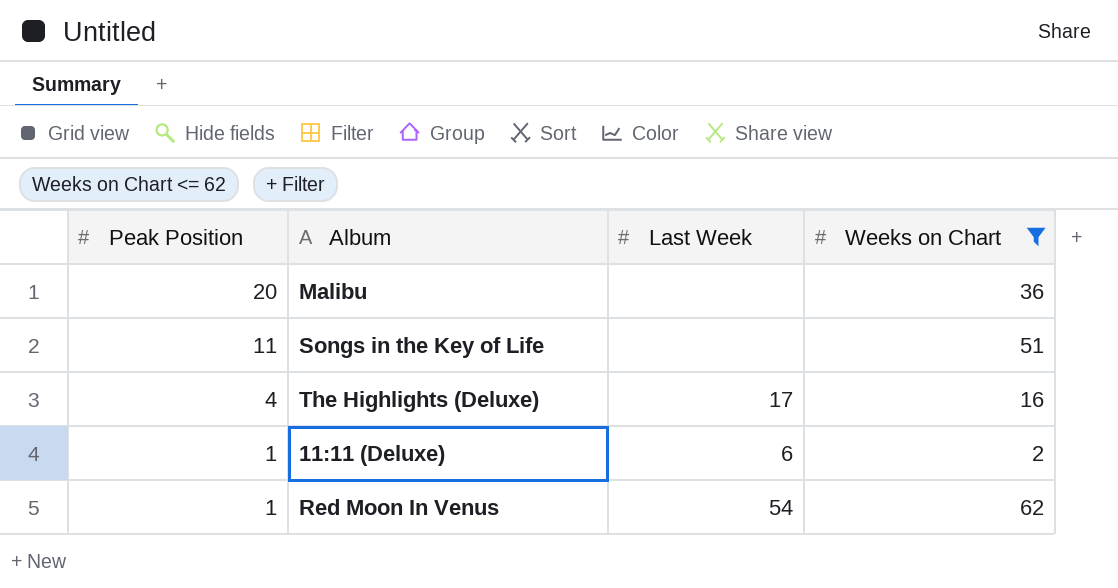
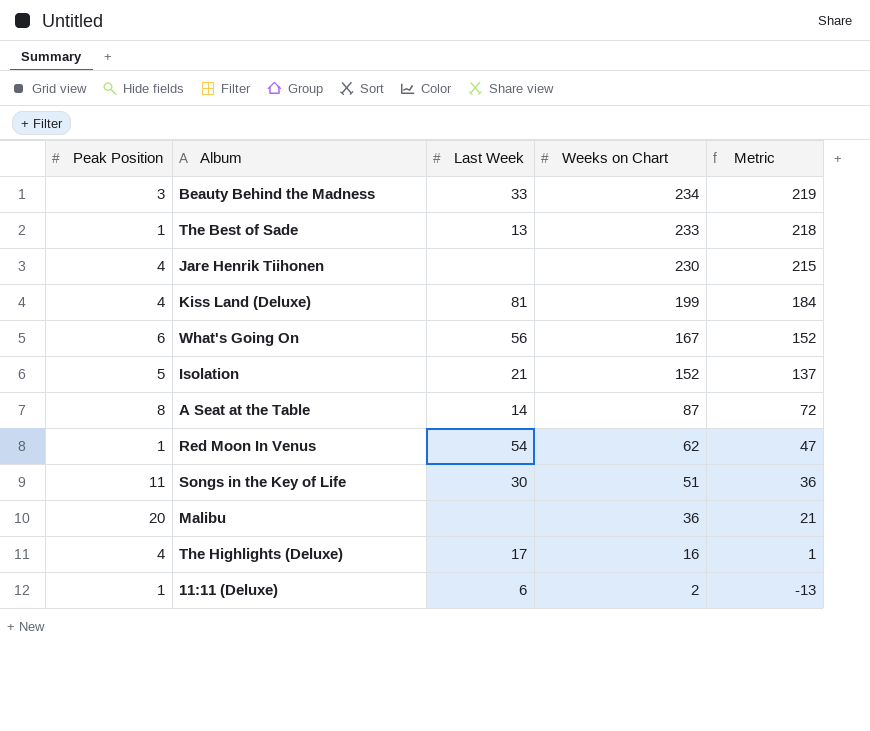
filter: Weeks on Chart <= 62 -> none
row order: Peak Position descending -> Weeks on Chart descending
column Metric | formula: none -> [Weeks on Chart] - 15
Songs in the Key of Life | Last Week: none -> 30

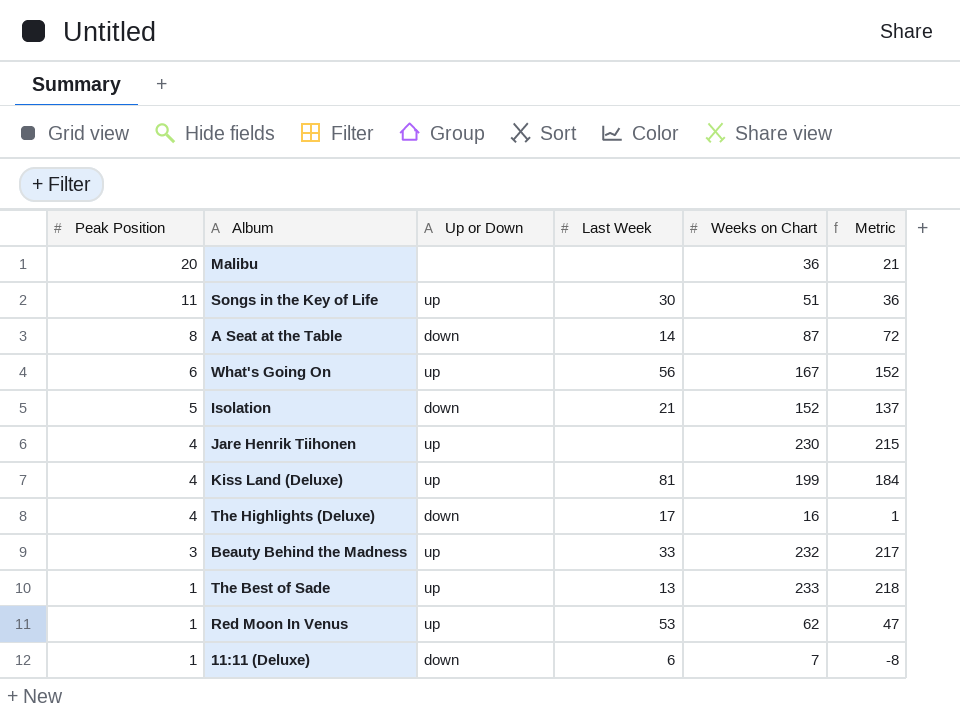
row order: Weeks on Chart descending -> Peak Position descending
column Up or Down | position: none -> 3
Beauty Behind the Madness | Weeks on Chart: 234 -> 232
Beauty Behind the Madness | Metric: 219 -> 217
Red Moon In Venus | Last Week: 54 -> 53
11:11 (Deluxe) | Weeks on Chart: 2 -> 7
11:11 (Deluxe) | Metric: -13 -> -8

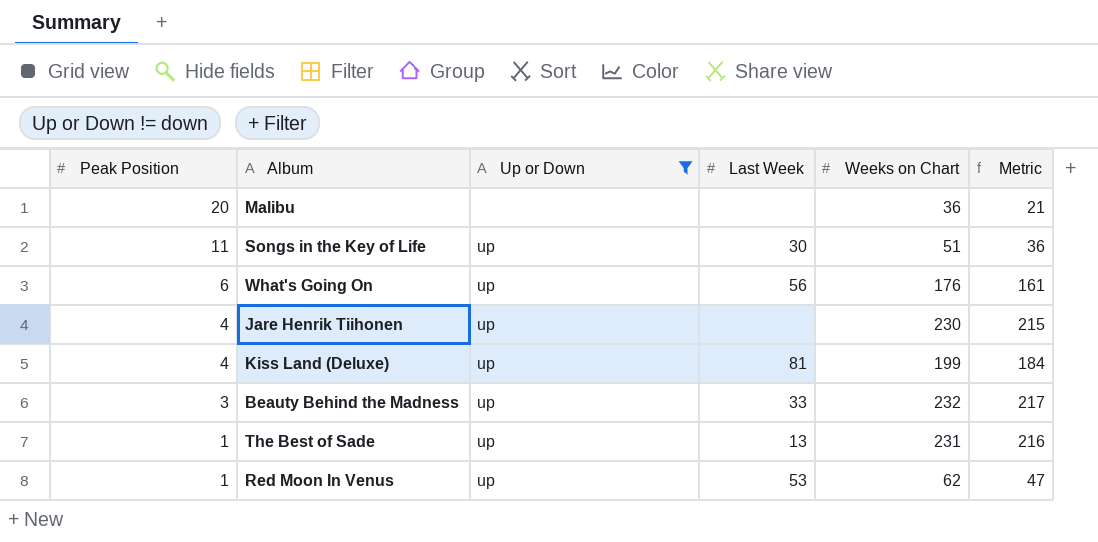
filter: none -> Up or Down != down
What's Going On | Weeks on Chart: 167 -> 176
What's Going On | Metric: 152 -> 161
The Best of Sade | Weeks on Chart: 233 -> 231
The Best of Sade | Metric: 218 -> 216

